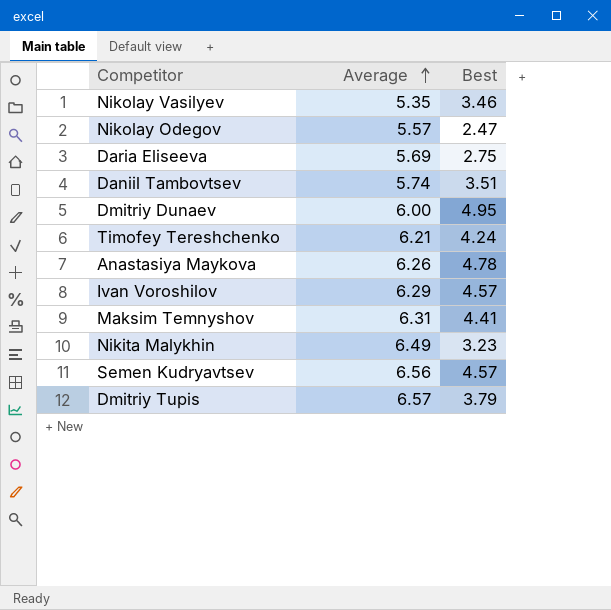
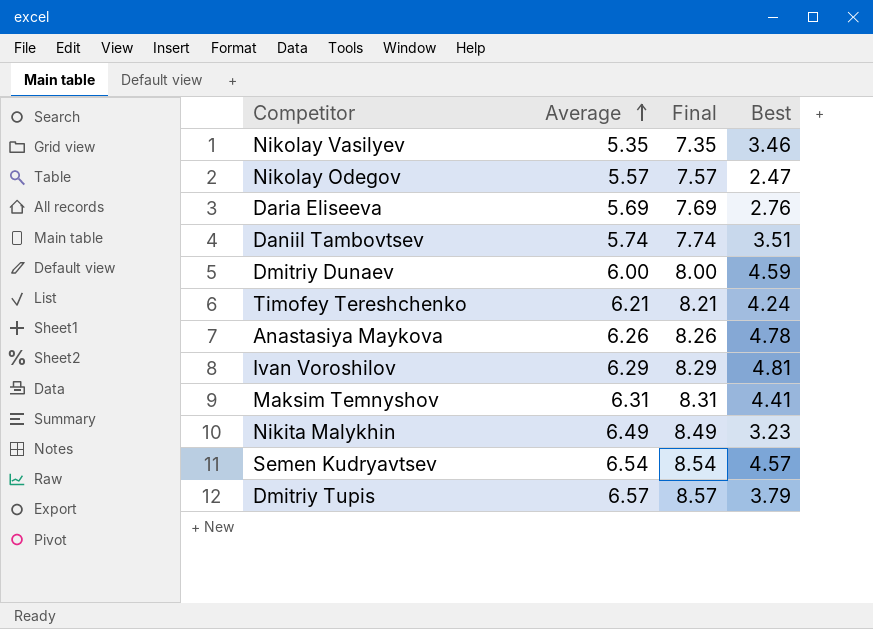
column Final | formula: none -> [Average] + 2
Daria Eliseeva | Best: 2.75 -> 2.76
Dmitriy Dunaev | Best: 4.95 -> 4.59
Ivan Voroshilov | Best: 4.57 -> 4.81
Semen Kudryavtsev | Average: 6.56 -> 6.54

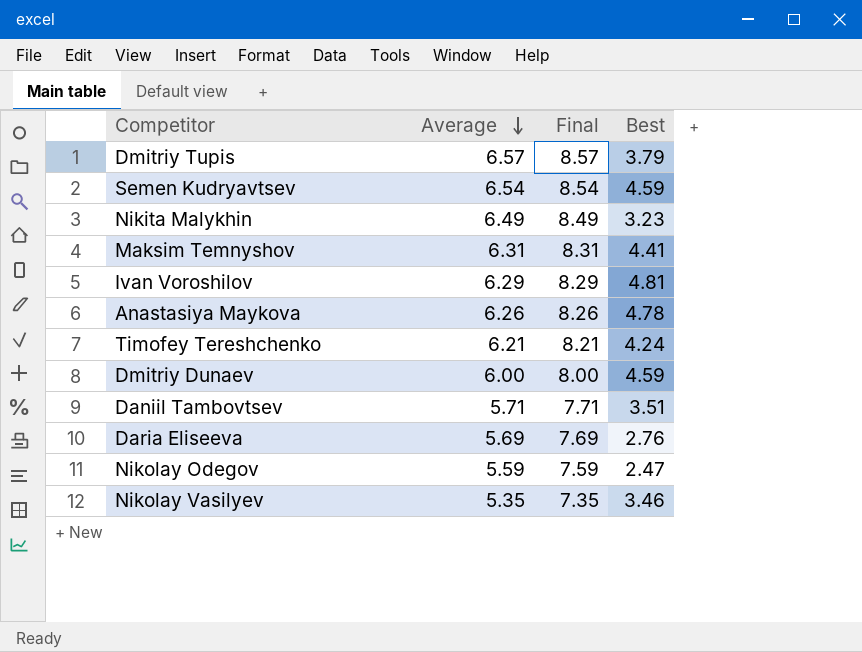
row order: Average ascending -> Average descending
Semen Kudryavtsev | Best: 4.57 -> 4.59
Daniil Tambovtsev | Average: 5.74 -> 5.71
Daniil Tambovtsev | Final: 7.74 -> 7.71
Nikolay Odegov | Average: 5.57 -> 5.59
Nikolay Odegov | Final: 7.57 -> 7.59

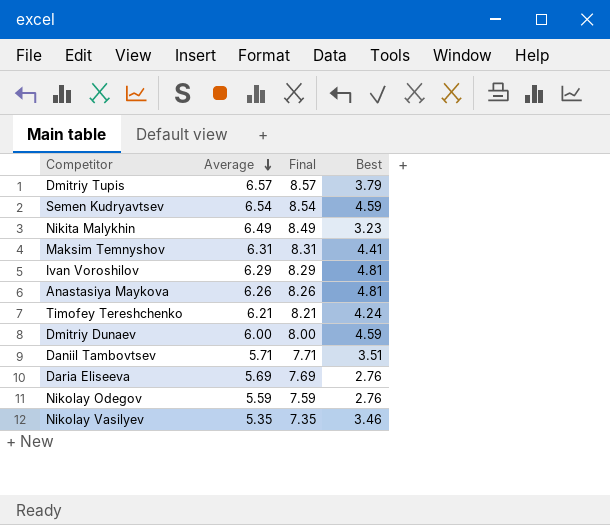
Anastasiya Maykova | Best: 4.78 -> 4.81
Nikolay Odegov | Best: 2.47 -> 2.76

